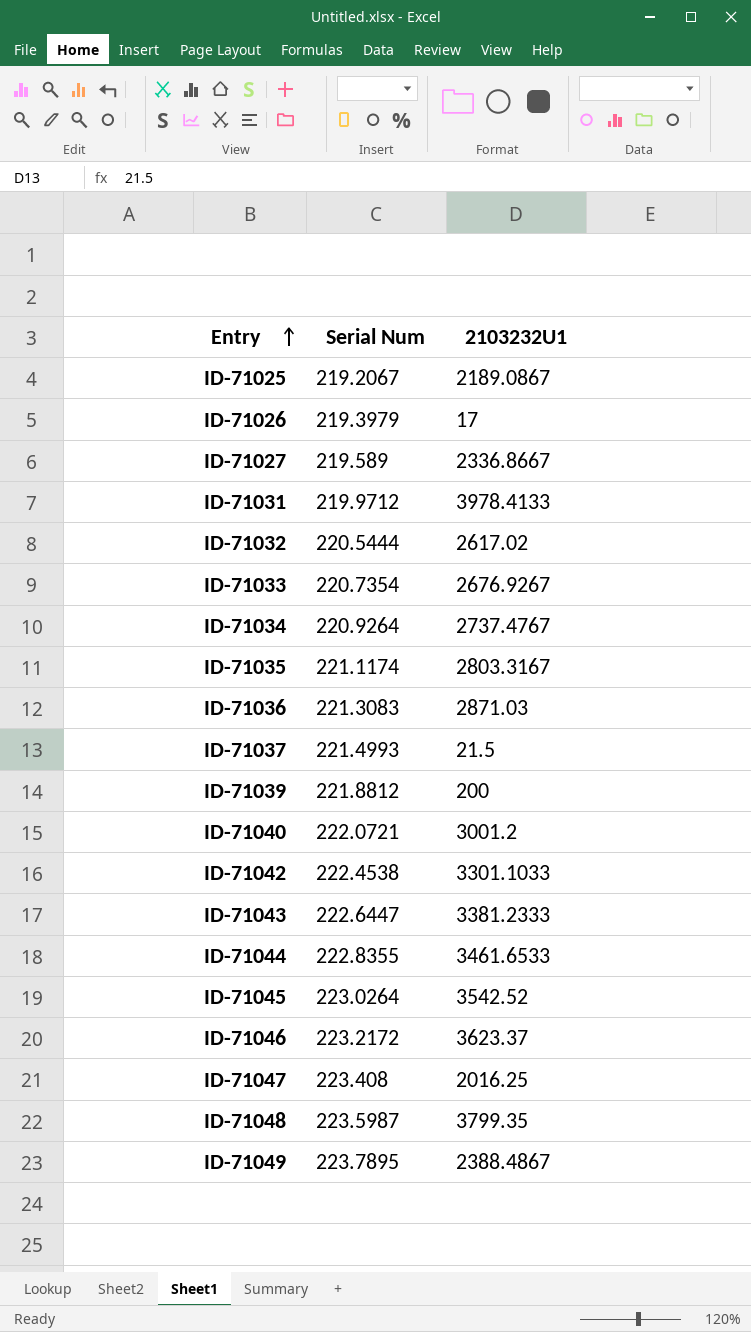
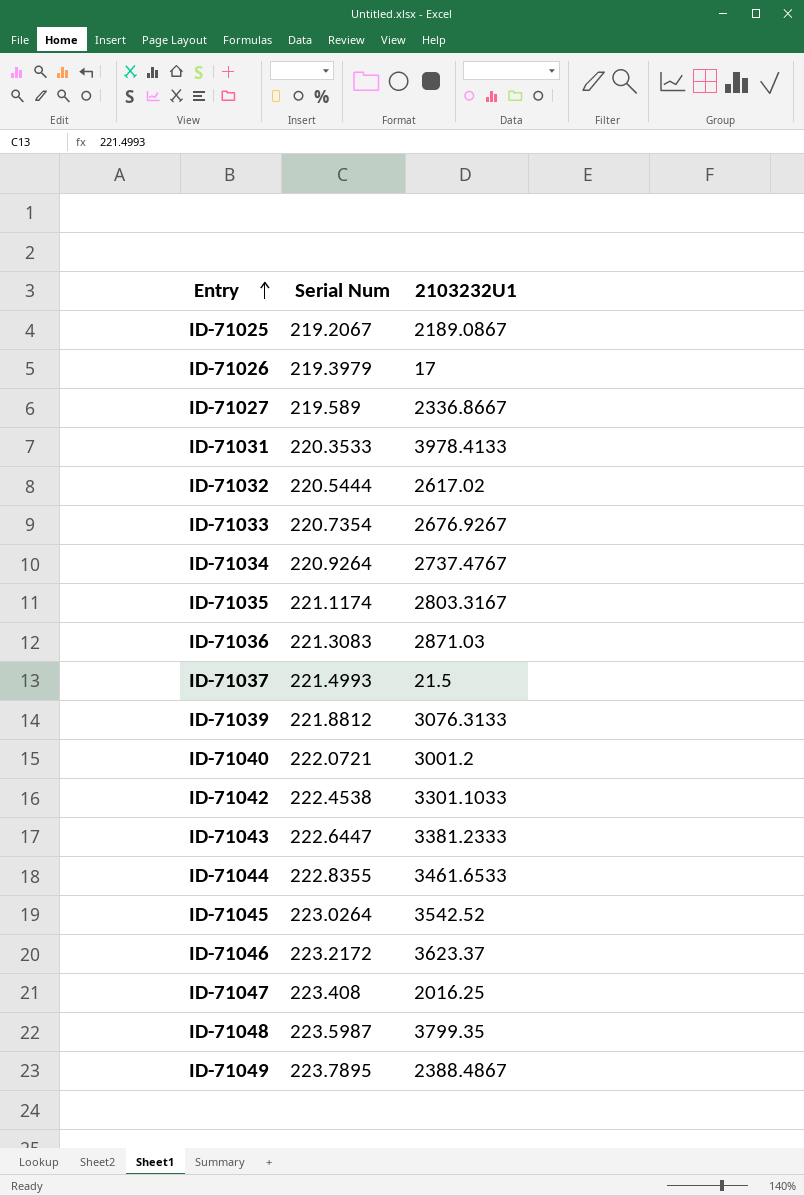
ID-71031 | Serial Num: 219.9712 -> 220.3533
ID-71039 | 2103232U1: 200 -> 3076.3133

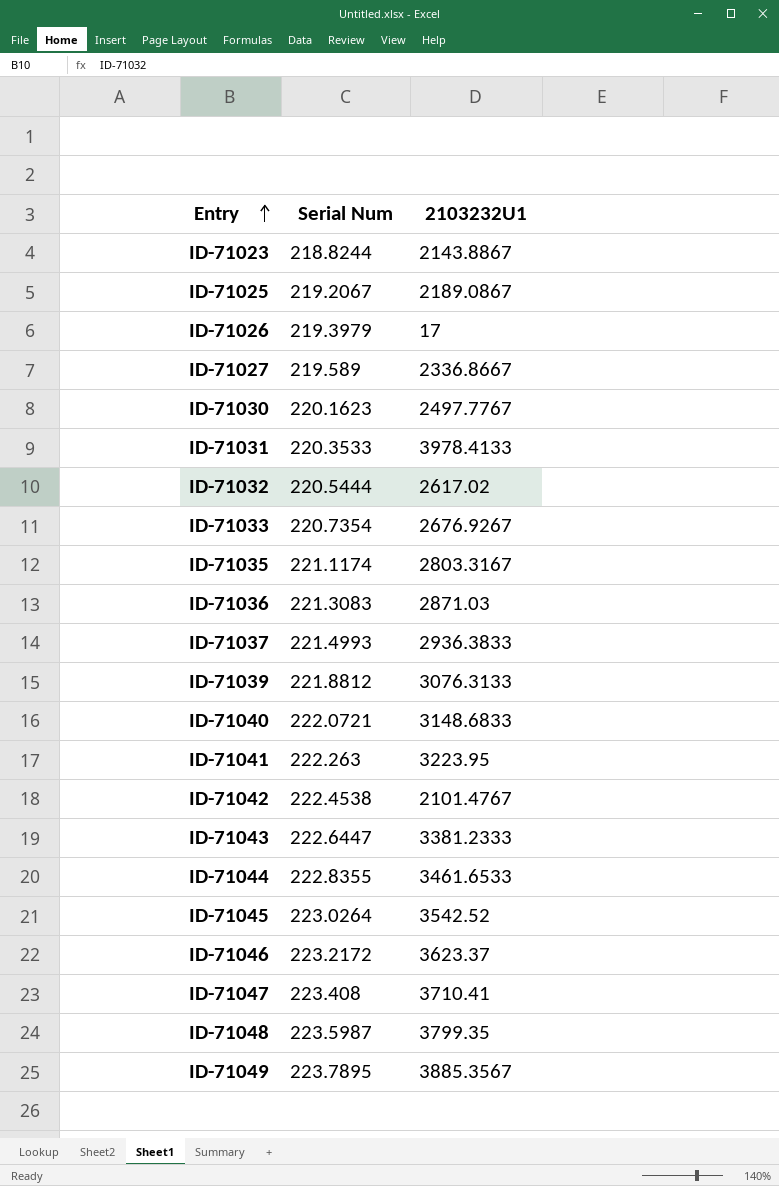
row ID-71034: 220.9264 | 2737.4767 -> none
row ID-71023: none -> 218.8244 | 2143.8867
row ID-71030: none -> 220.1623 | 2497.7767
ID-71037 | 2103232U1: 21.5 -> 2936.3833
ID-71040 | 2103232U1: 3001.2 -> 3148.6833
row ID-71041: none -> 222.263 | 3223.95
ID-71042 | 2103232U1: 3301.1033 -> 2101.4767
ID-71047 | 2103232U1: 2016.25 -> 3710.41
ID-71049 | 2103232U1: 2388.4867 -> 3885.3567

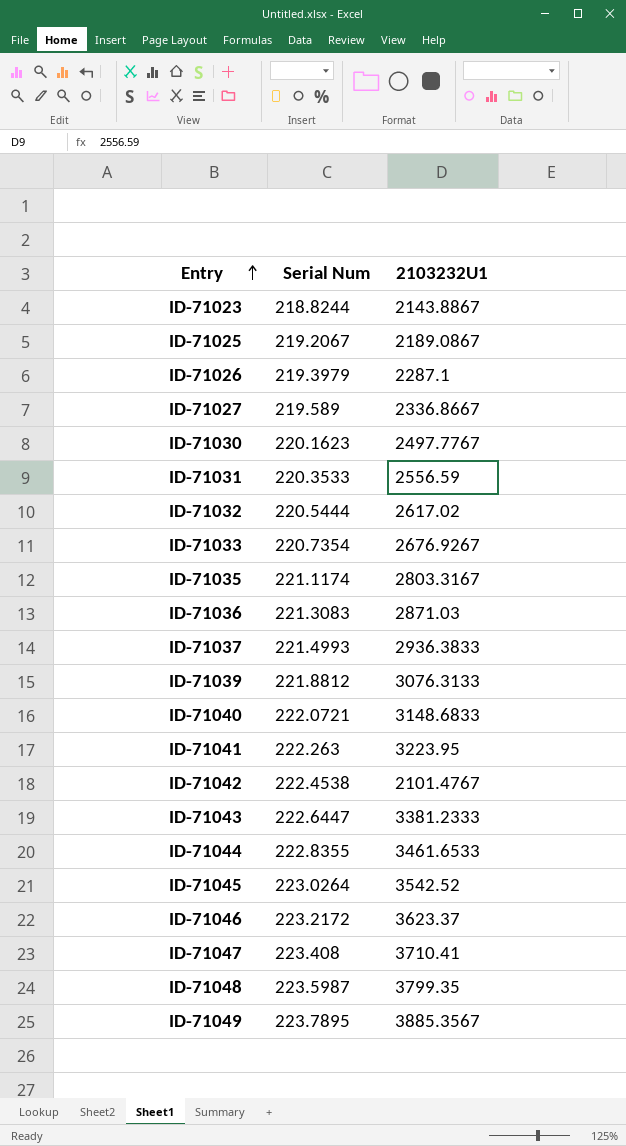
ID-71026 | 2103232U1: 17 -> 2287.1
ID-71031 | 2103232U1: 3978.4133 -> 2556.59

